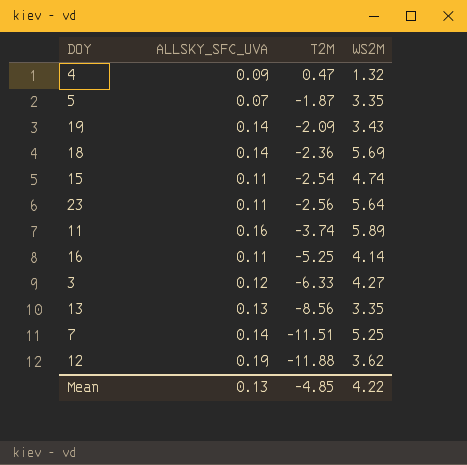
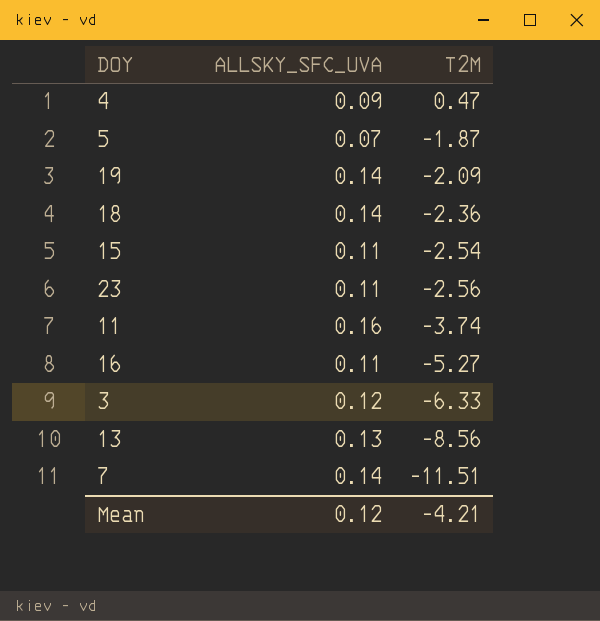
column WS2M | position: 4 -> none
row 12: 0.19 | -11.88 | 3.62 -> none
16 | T2M: -5.25 -> -5.27
Mean | ALLSKY_SFC_UVA: 0.13 -> 0.12
Mean | T2M: -4.85 -> -4.21

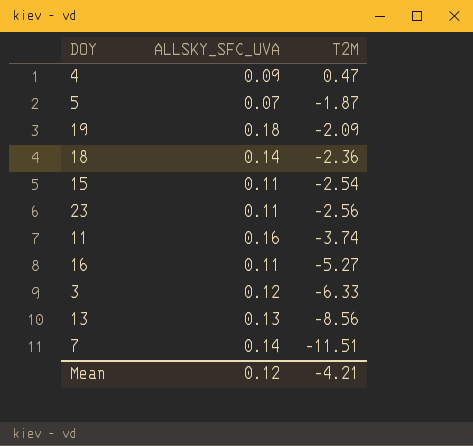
19 | ALLSKY_SFC_UVA: 0.14 -> 0.18

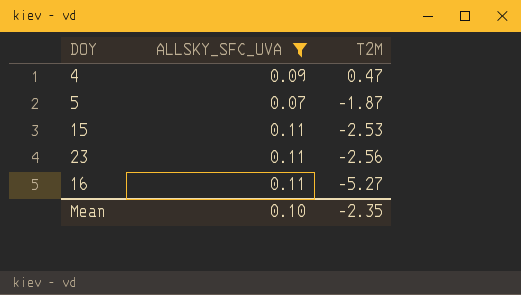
filter: none -> ALLSKY_SFC_UVA <= 0.11
15 | T2M: -2.54 -> -2.53
Mean | ALLSKY_SFC_UVA: 0.12 -> 0.10
Mean | T2M: -4.21 -> -2.35

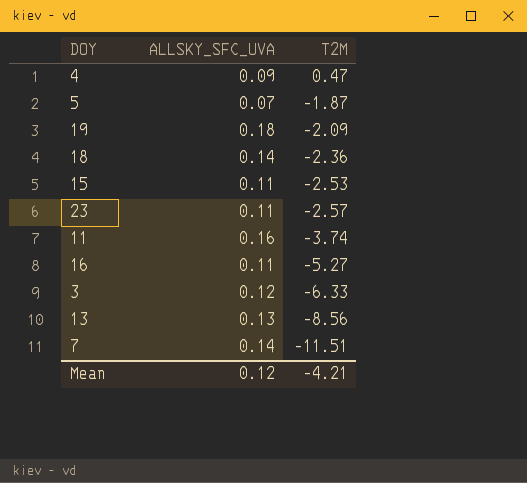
filter: ALLSKY_SFC_UVA <= 0.11 -> none
23 | T2M: -2.56 -> -2.57
Mean | ALLSKY_SFC_UVA: 0.10 -> 0.12
Mean | T2M: -2.35 -> -4.21

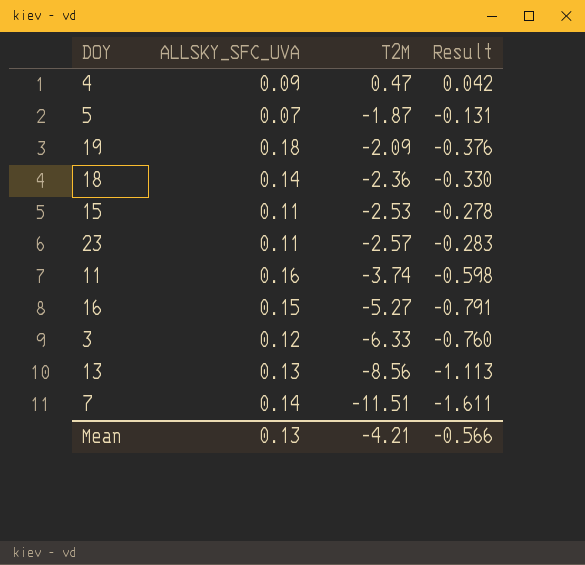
column Result | formula: none -> [ALLSKY_SFC_UVA] * [T2M]
16 | ALLSKY_SFC_UVA: 0.11 -> 0.15
Mean | ALLSKY_SFC_UVA: 0.12 -> 0.13

